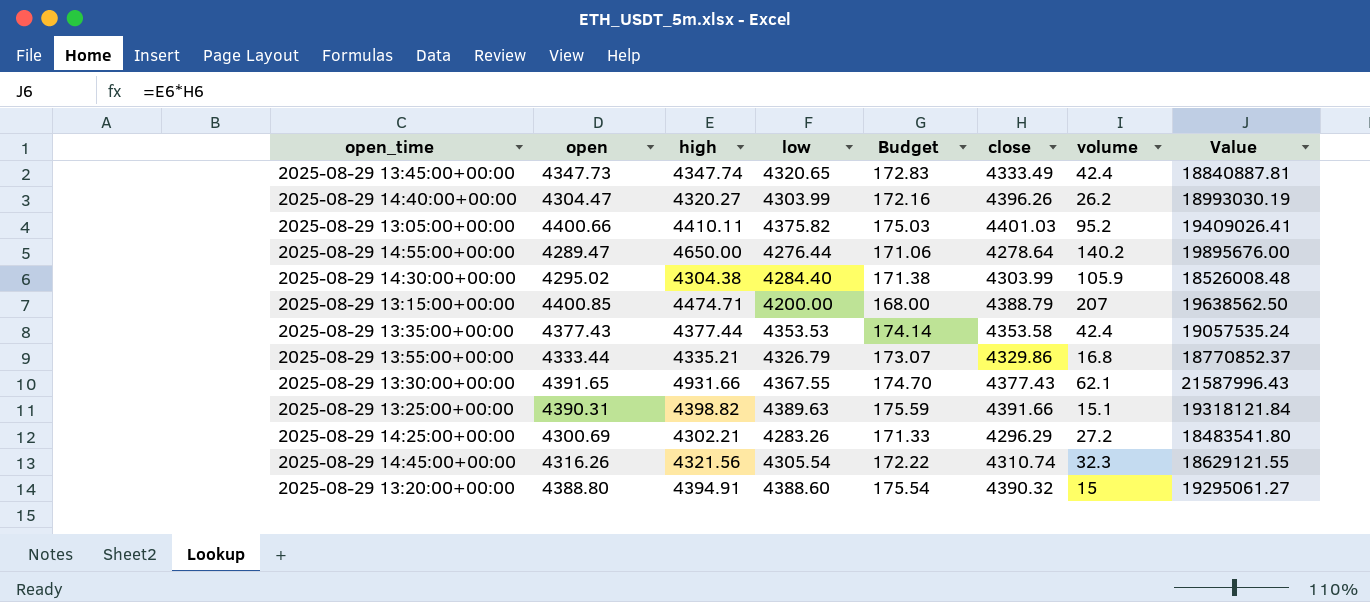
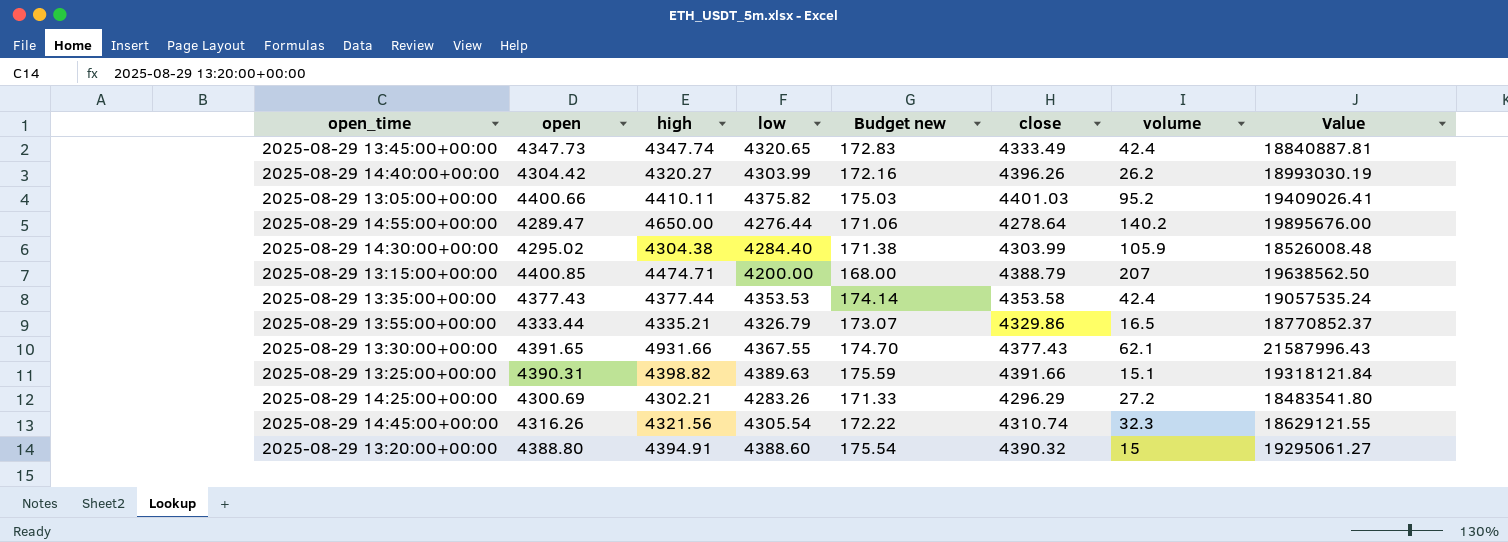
column name: Budget -> Budget new
2025-08-29 14:40:00+00:00 | open: 4304.47 -> 4304.42
2025-08-29 13:55:00+00:00 | volume: 16.8 -> 16.5

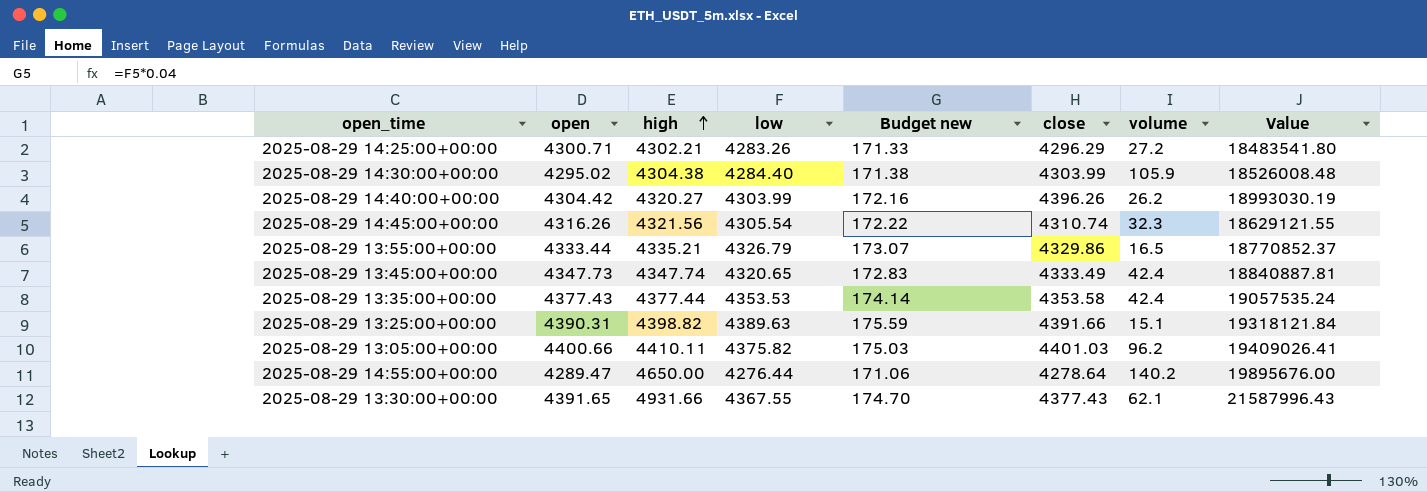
row order: none -> high ascending
row 2025-08-29 13:15:00+00:00: 4400.85 | 4474.71 | 4200.00 | 168.00 | 4388.79 | 207 | 19638562.50 -> none
row 2025-08-29 13:20:00+00:00: 4388.80 | 4394.91 | 4388.60 | 175.54 | 4390.32 | 15 | 19295061.27 -> none
2025-08-29 14:25:00+00:00 | open: 4300.69 -> 4300.71
2025-08-29 13:05:00+00:00 | volume: 95.2 -> 96.2

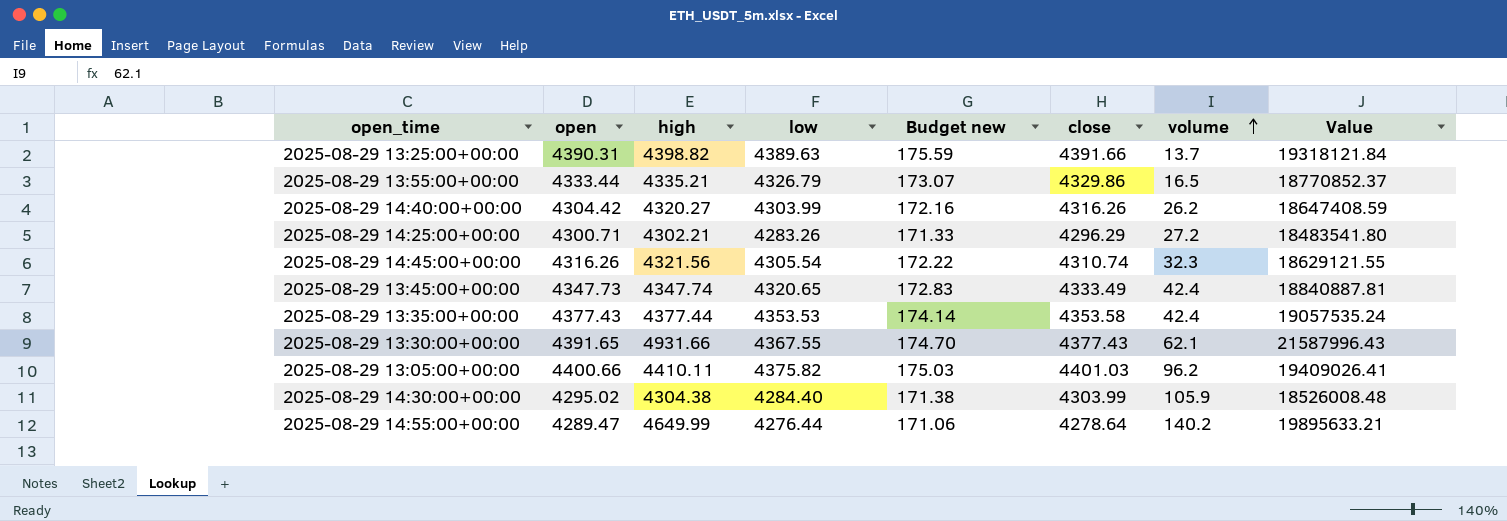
row order: high ascending -> volume ascending
2025-08-29 13:25:00+00:00 | volume: 15.1 -> 13.7
2025-08-29 14:40:00+00:00 | close: 4396.26 -> 4316.26
2025-08-29 14:40:00+00:00 | Value: 18993030.19 -> 18647408.59
2025-08-29 14:55:00+00:00 | high: 4650.00 -> 4649.99
2025-08-29 14:55:00+00:00 | Value: 19895676.00 -> 19895633.21

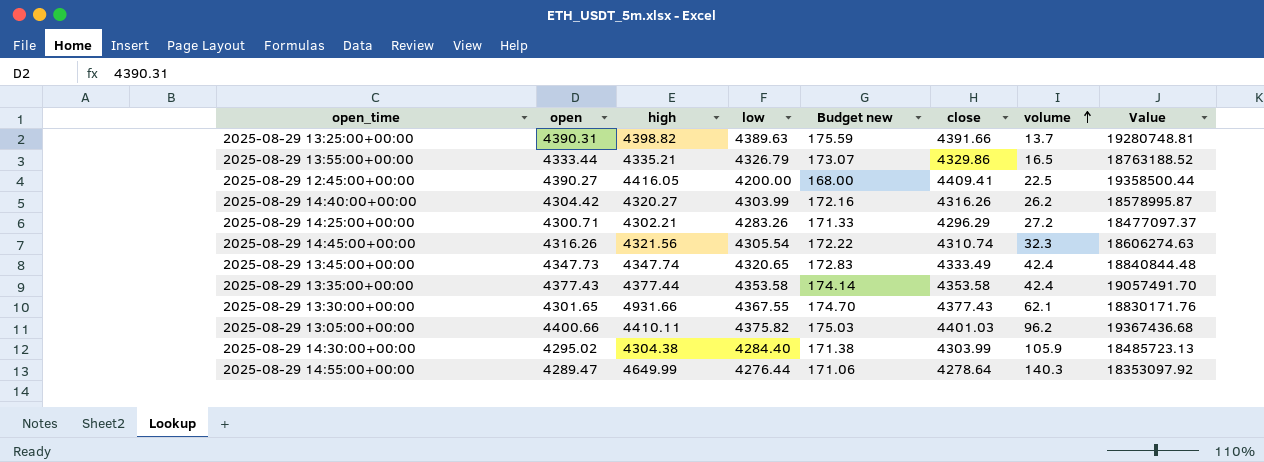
column Value | formula: [high] * [close] -> [open] * [close]
row 2025-08-29 12:45:00+00:00: none -> 4390.27 | 4416.05 | 4200.00 | 168.00 | 4409.41 | 22.5 | 19358500.44
2025-08-29 13:35:00+00:00 | low: 4353.53 -> 4353.58
2025-08-29 13:30:00+00:00 | open: 4391.65 -> 4301.65
2025-08-29 14:55:00+00:00 | volume: 140.2 -> 140.3

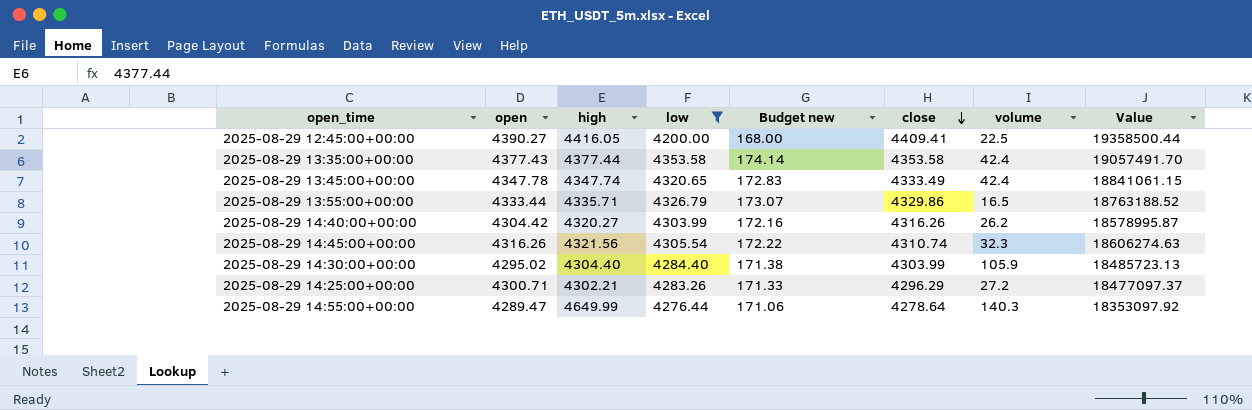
filter: none -> low <= 4353.58
row order: volume ascending -> close descending
2025-08-29 13:45:00+00:00 | open: 4347.73 -> 4347.78
2025-08-29 13:45:00+00:00 | Value: 18840844.48 -> 18841061.15
2025-08-29 13:55:00+00:00 | high: 4335.21 -> 4335.71
2025-08-29 14:30:00+00:00 | high: 4304.38 -> 4304.40

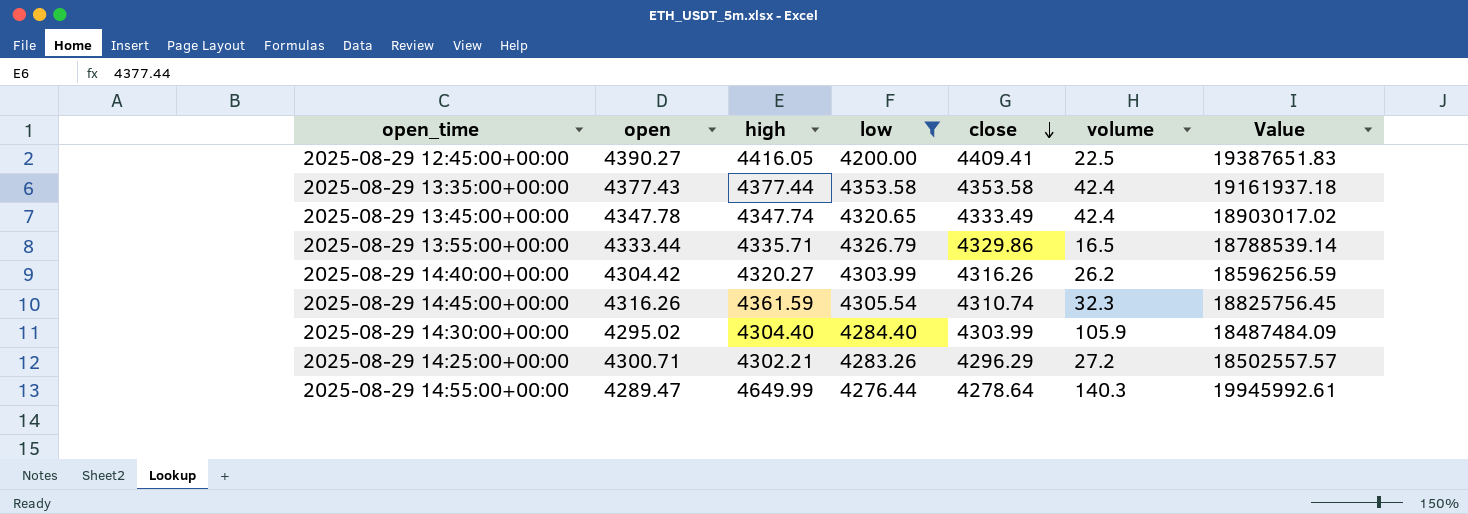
column Budget new | formula: [low] * 0.04 -> none
column Value | formula: [open] * [close] -> [open] * [high]
2025-08-29 14:45:00+00:00 | high: 4321.56 -> 4361.59

